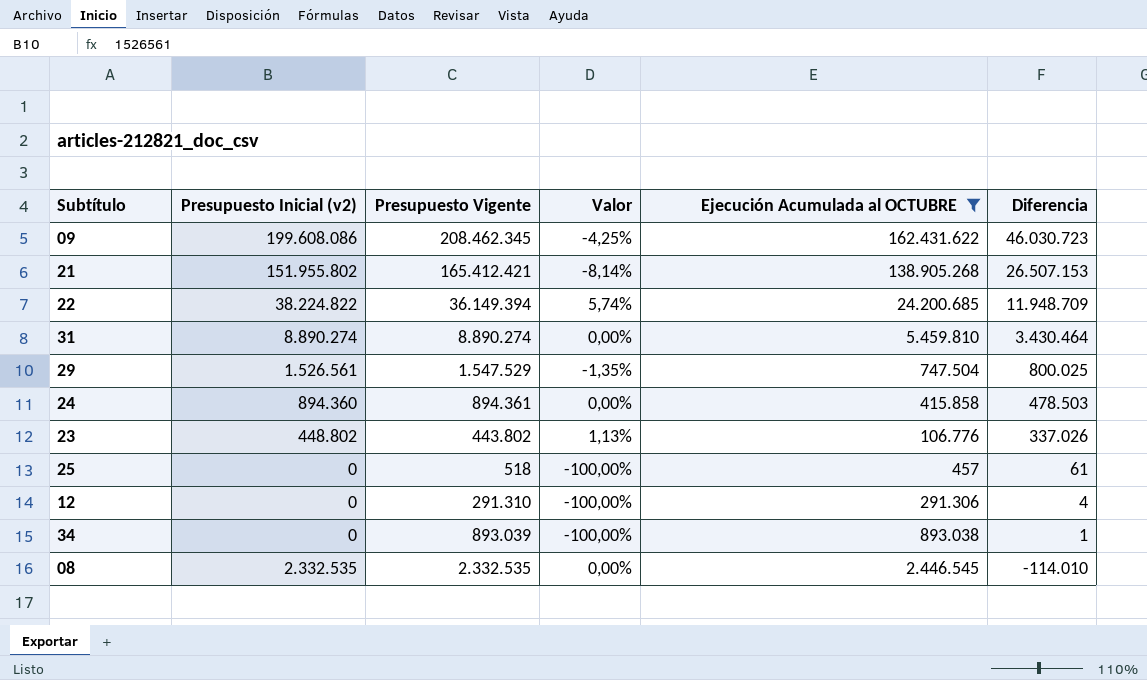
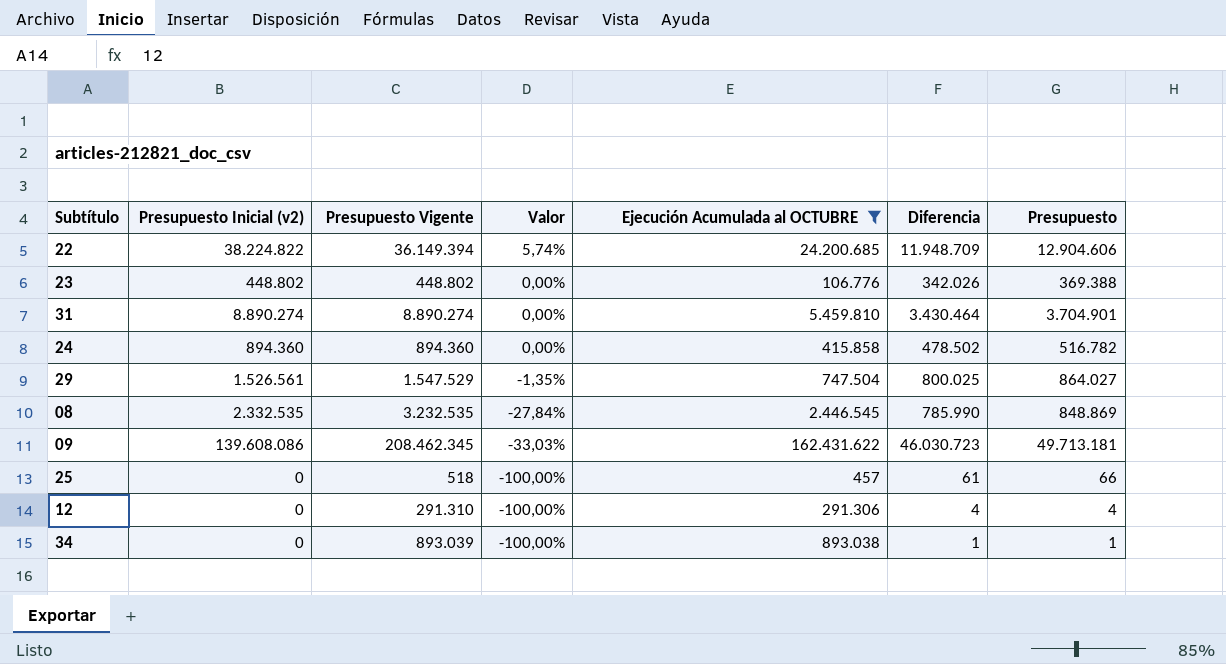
row order: Diferencia descending -> Valor descending
column Presupuesto | formula: none -> [Diferencia] * 1,08
row 21: 151.955.802 | 165.412.421 | -8,14% | 138.905.268 | 26.507.153 -> none
23 | Presupuesto Vigente: 443.802 -> 448.802
23 | Valor: 1,13% -> 0,00%
23 | Diferencia: 337.026 -> 342.026
24 | Presupuesto Vigente: 894.361 -> 894.360
24 | Diferencia: 478.503 -> 478.502
08 | Presupuesto Vigente: 2.332.535 -> 3.232.535
08 | Valor: 0,00% -> -27,84%
08 | Diferencia: -114.010 -> 785.990
09 | Presupuesto Inicial (v2): 199.608.086 -> 139.608.086
09 | Valor: -4,25% -> -33,03%

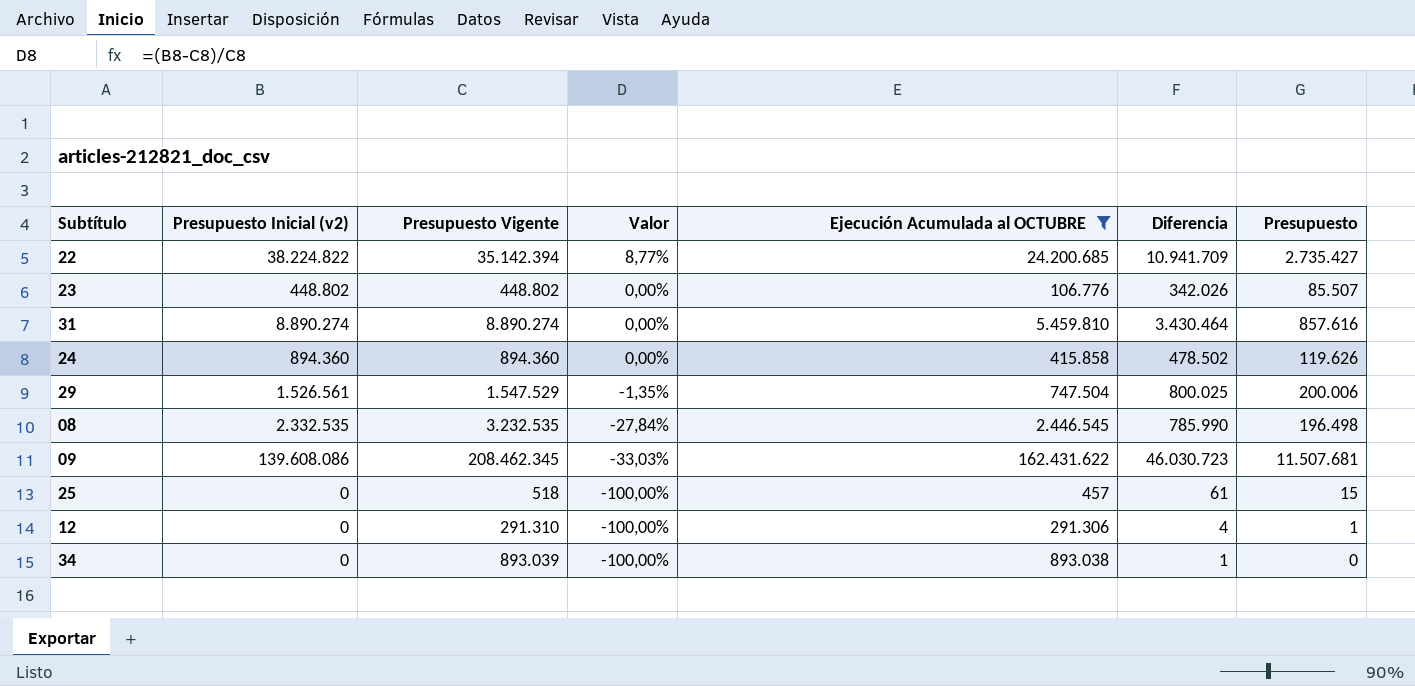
column Presupuesto | formula: [Diferencia] * 1,08 -> [Diferencia] * 0,25
22 | Presupuesto Vigente: 36.149.394 -> 35.142.394
22 | Valor: 5,74% -> 8,77%
22 | Diferencia: 11.948.709 -> 10.941.709

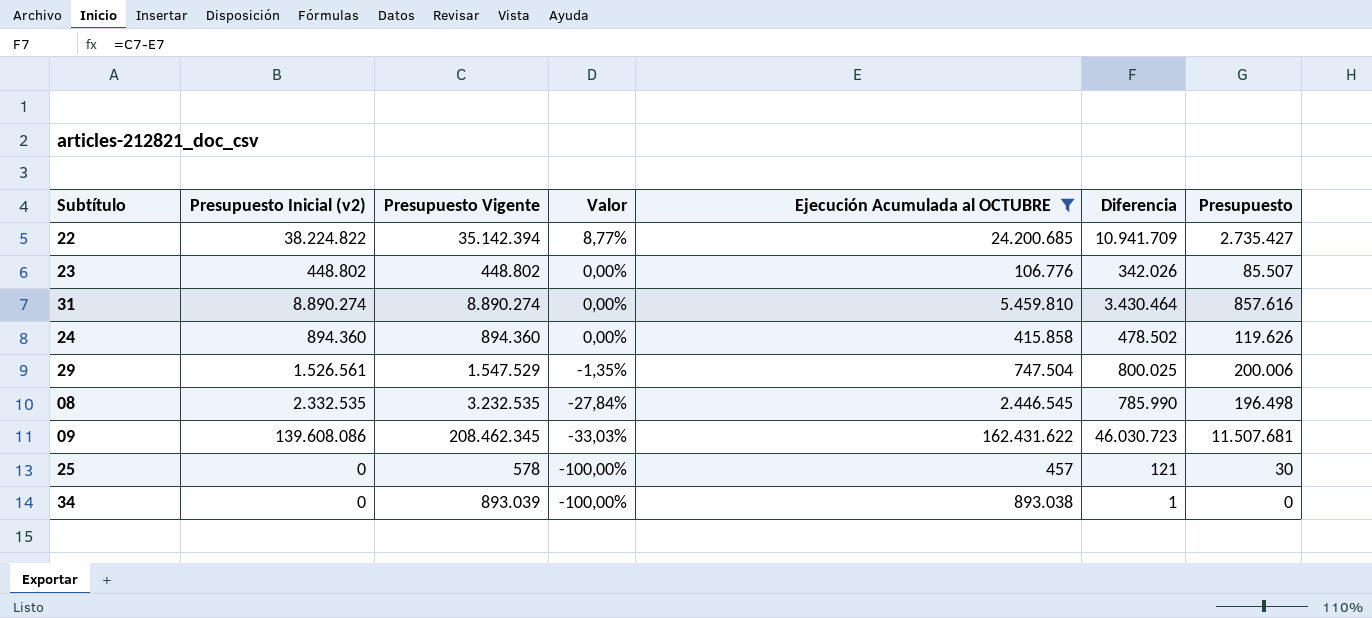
row 12: 0 | 291.310 | -100,00% | 291.306 | 4 | 1 -> none
25 | Presupuesto Vigente: 518 -> 578
25 | Diferencia: 61 -> 121
25 | Presupuesto: 15 -> 30

